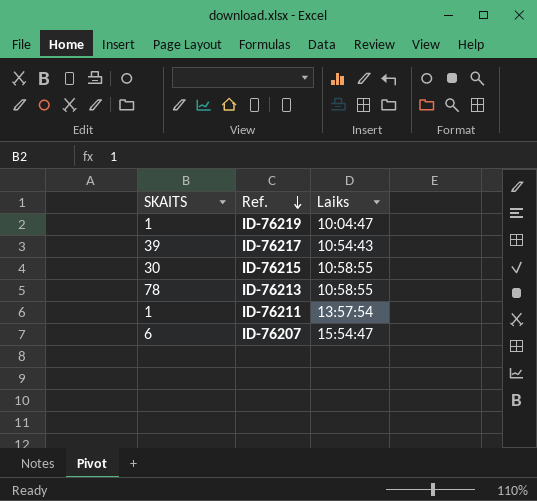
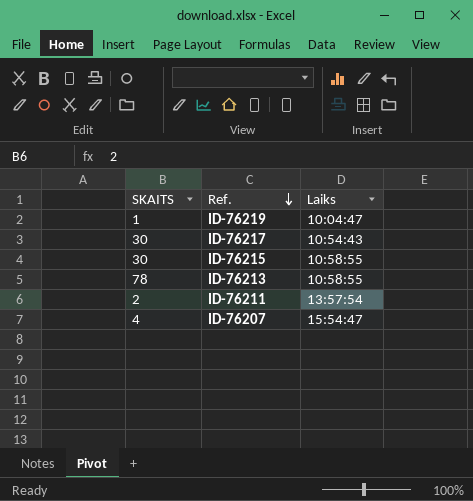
ID-76217 | SKAITS: 39 -> 30
ID-76211 | SKAITS: 1 -> 2
ID-76207 | SKAITS: 6 -> 4

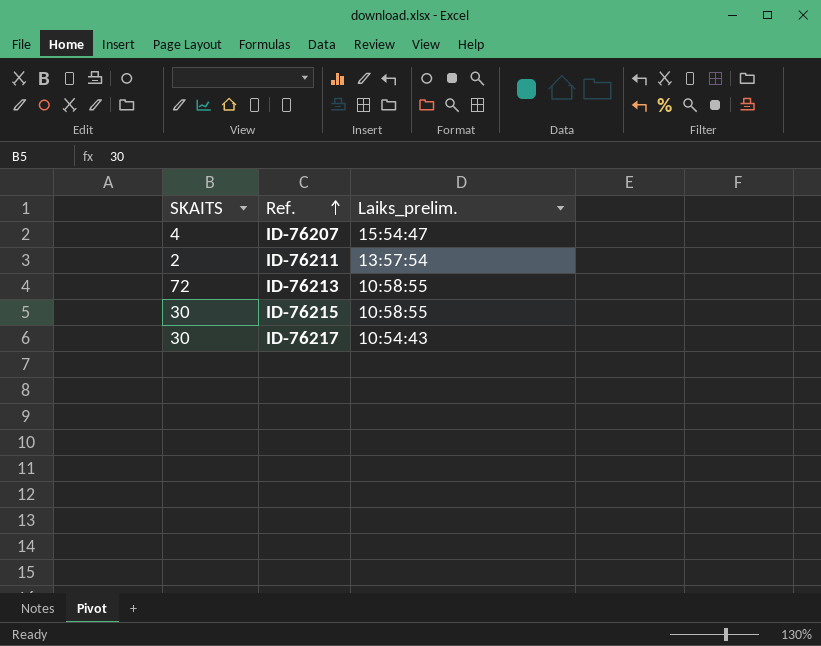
row order: Ref. descending -> Ref. ascending
column name: Laiks -> Laiks_prelim.
row ID-76219: 1 | 10:04:47 -> none
ID-76213 | SKAITS: 78 -> 72

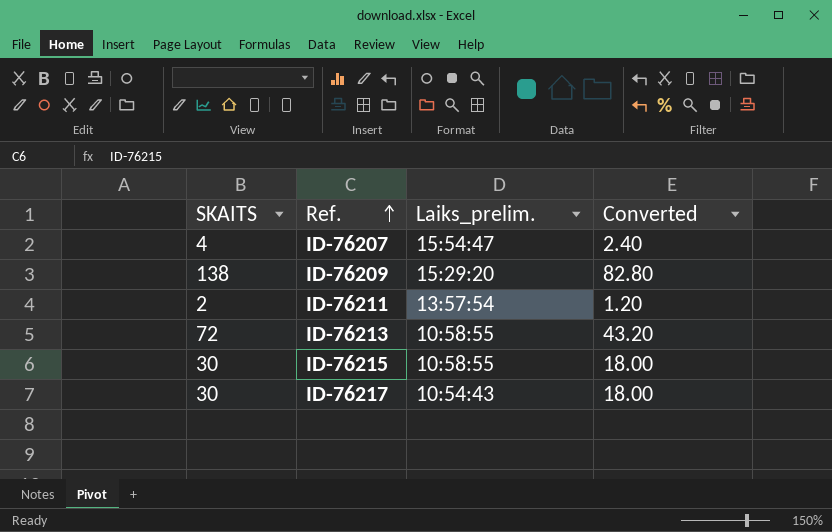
column Converted | formula: none -> [SKAITS] * 0.6
row ID-76209: none -> 138 | 15:29:20 | 82.80

